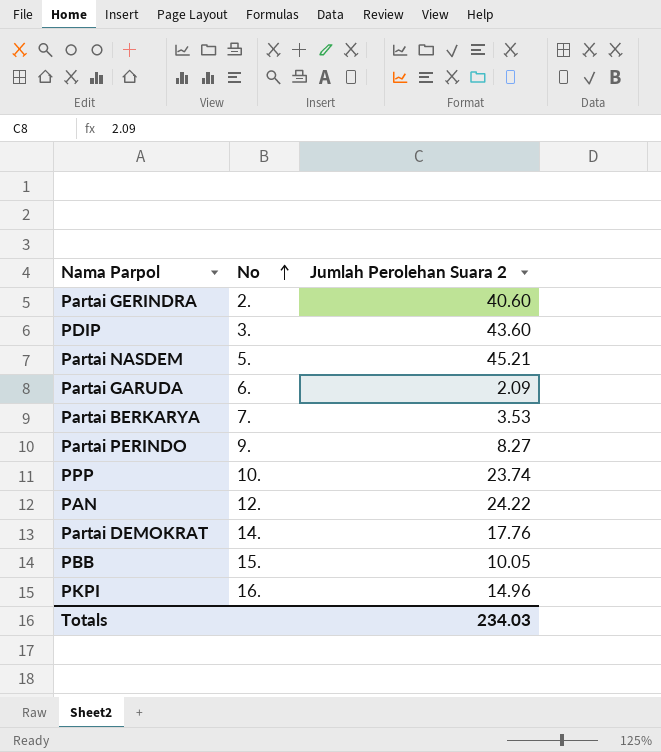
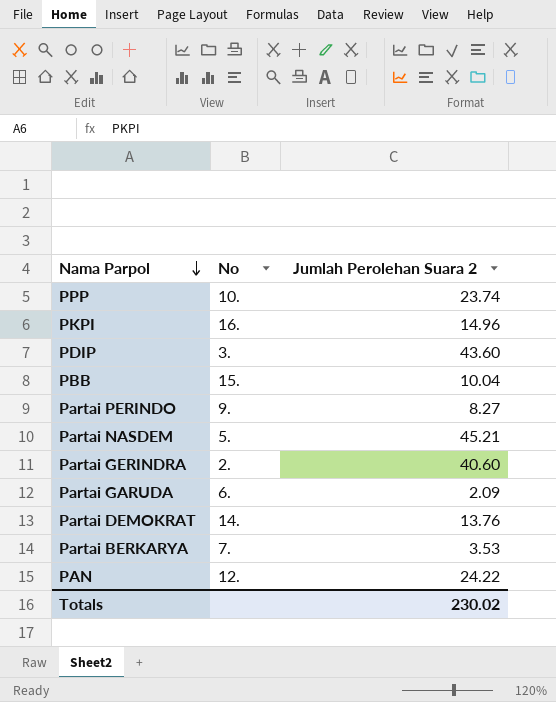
row order: No ascending -> Nama Parpol descending
PBB | Jumlah Perolehan Suara 2: 10.05 -> 10.04
Partai DEMOKRAT | Jumlah Perolehan Suara 2: 17.76 -> 13.76
Totals | Jumlah Perolehan Suara 2: 234.03 -> 230.02

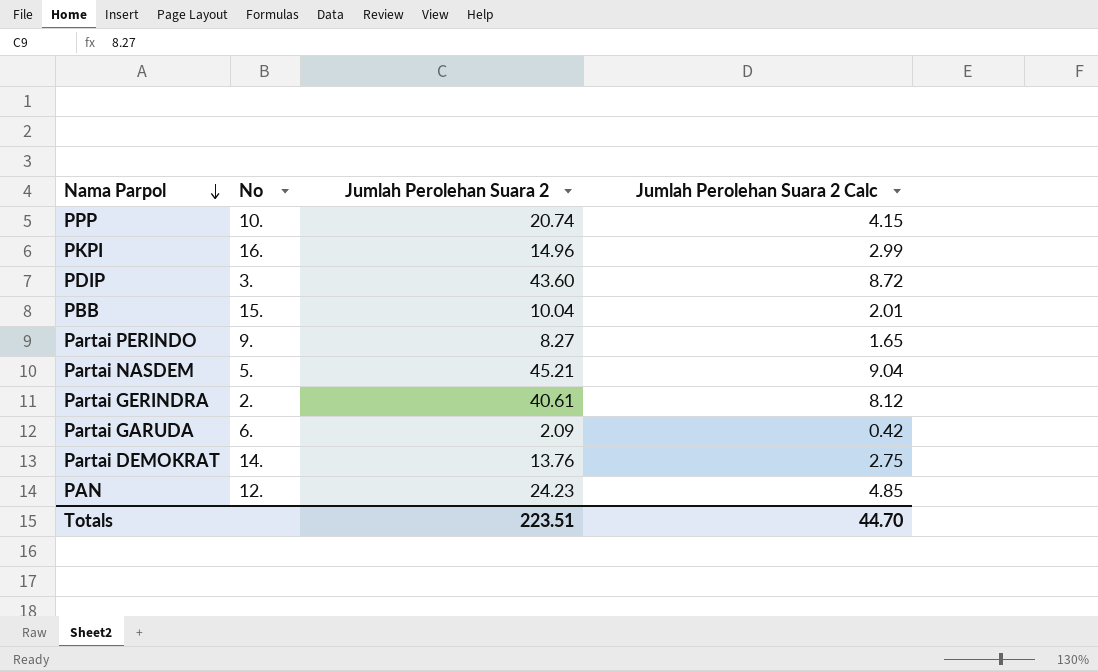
column Jumlah Perolehan Suara 2 Calc | formula: none -> [Jumlah Perolehan Suara 2] * 0.2
row Partai BERKARYA: 7. | 3.53 -> none
PPP | Jumlah Perolehan Suara 2: 23.74 -> 20.74
Partai GERINDRA | Jumlah Perolehan Suara 2: 40.60 -> 40.61
PAN | Jumlah Perolehan Suara 2: 24.22 -> 24.23
Totals | Jumlah Perolehan Suara 2: 230.02 -> 223.51

